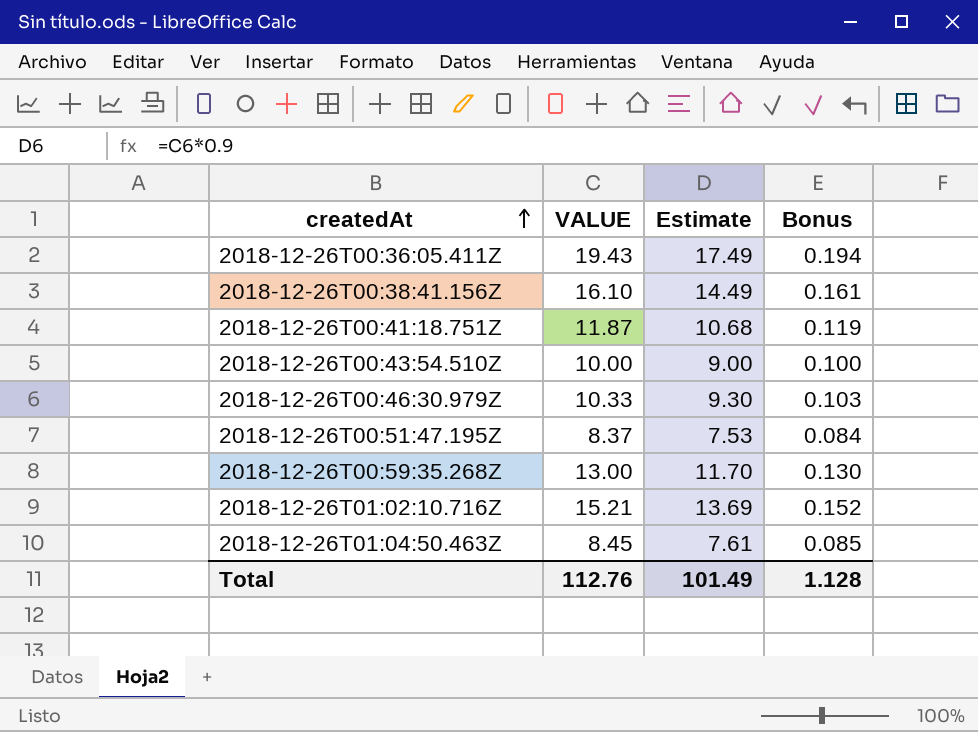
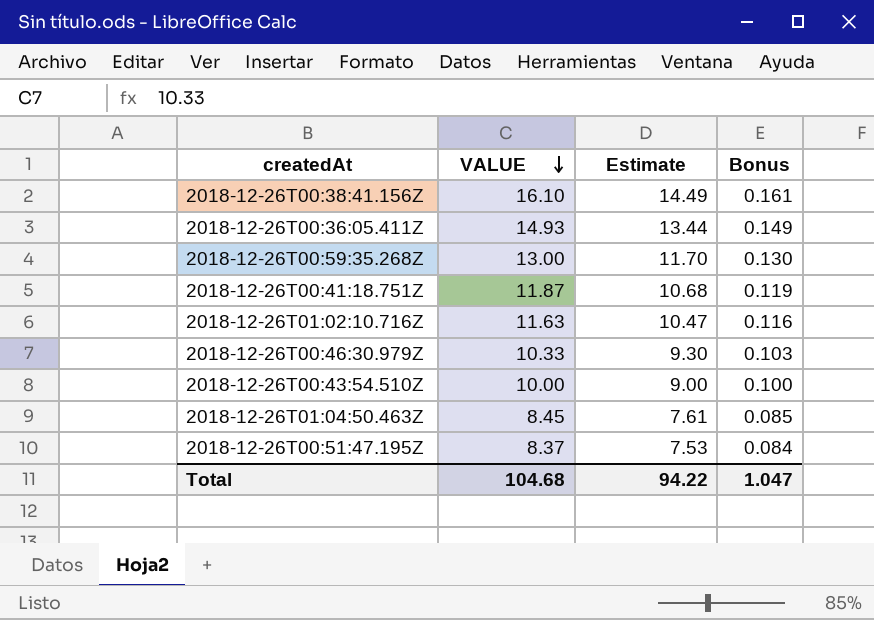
row order: createdAt ascending -> VALUE descending
2018-12-26T00:36:05.411Z | VALUE: 19.43 -> 14.93
2018-12-26T00:36:05.411Z | Estimate: 17.49 -> 13.44
2018-12-26T00:36:05.411Z | Bonus: 0.194 -> 0.149
2018-12-26T01:02:10.716Z | VALUE: 15.21 -> 11.63
2018-12-26T01:02:10.716Z | Estimate: 13.69 -> 10.47
2018-12-26T01:02:10.716Z | Bonus: 0.152 -> 0.116
Total | VALUE: 112.76 -> 104.68
Total | Estimate: 101.49 -> 94.22
Total | Bonus: 1.128 -> 1.047

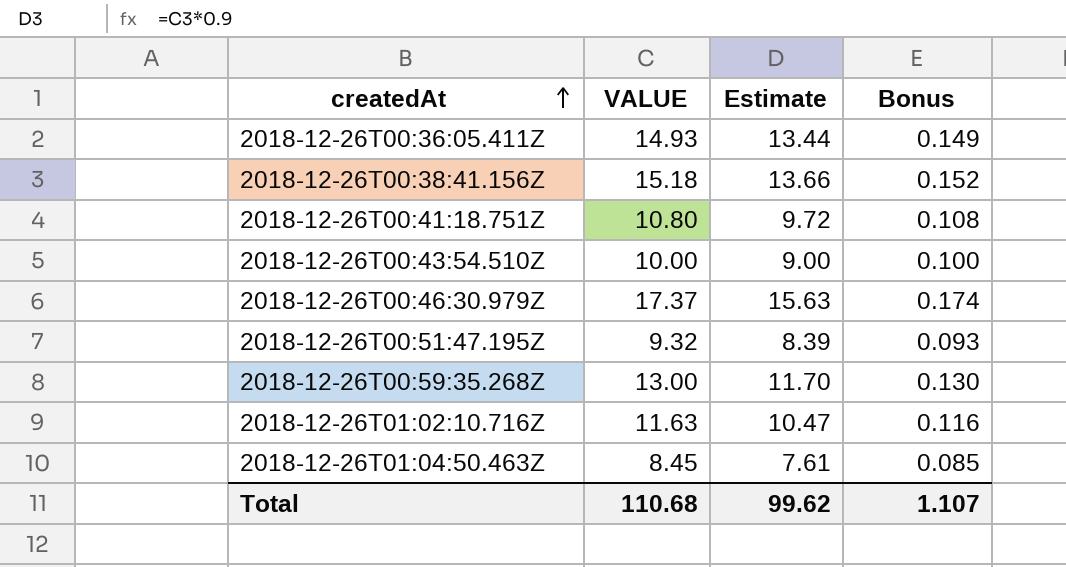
row order: VALUE descending -> createdAt ascending
2018-12-26T00:38:41.156Z | VALUE: 16.10 -> 15.18
2018-12-26T00:38:41.156Z | Estimate: 14.49 -> 13.66
2018-12-26T00:38:41.156Z | Bonus: 0.161 -> 0.152
2018-12-26T00:41:18.751Z | VALUE: 11.87 -> 10.80
2018-12-26T00:41:18.751Z | Estimate: 10.68 -> 9.72
2018-12-26T00:41:18.751Z | Bonus: 0.119 -> 0.108
2018-12-26T00:46:30.979Z | VALUE: 10.33 -> 17.37
2018-12-26T00:46:30.979Z | Estimate: 9.30 -> 15.63
2018-12-26T00:46:30.979Z | Bonus: 0.103 -> 0.174
2018-12-26T00:51:47.195Z | VALUE: 8.37 -> 9.32
2018-12-26T00:51:47.195Z | Estimate: 7.53 -> 8.39
2018-12-26T00:51:47.195Z | Bonus: 0.084 -> 0.093
Total | VALUE: 104.68 -> 110.68
Total | Estimate: 94.22 -> 99.62
Total | Bonus: 1.047 -> 1.107

